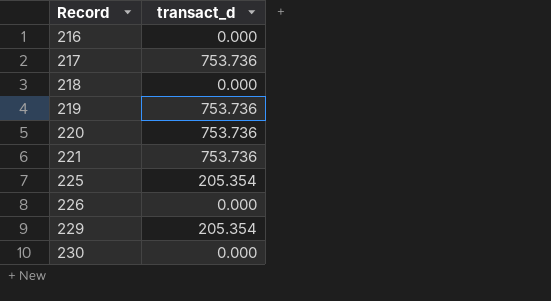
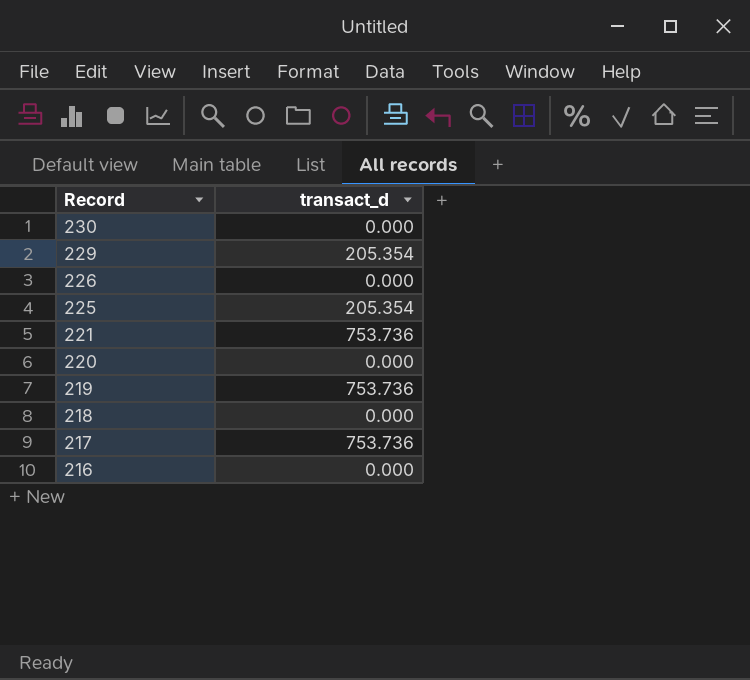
row order: Record ascending -> Record descending
220 | transact_d: 753.736 -> 0.000

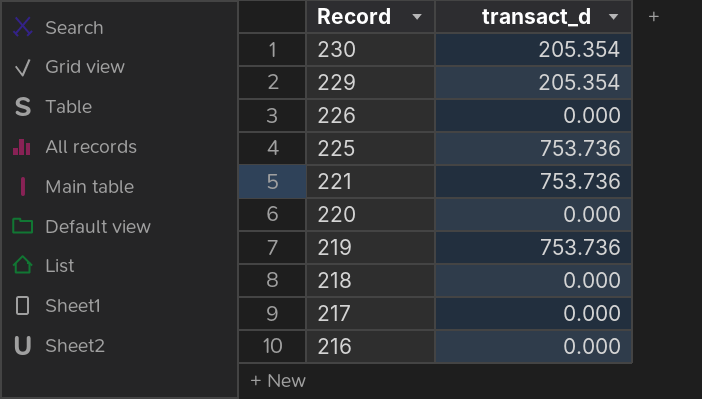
230 | transact_d: 0.000 -> 205.354
225 | transact_d: 205.354 -> 753.736
217 | transact_d: 753.736 -> 0.000

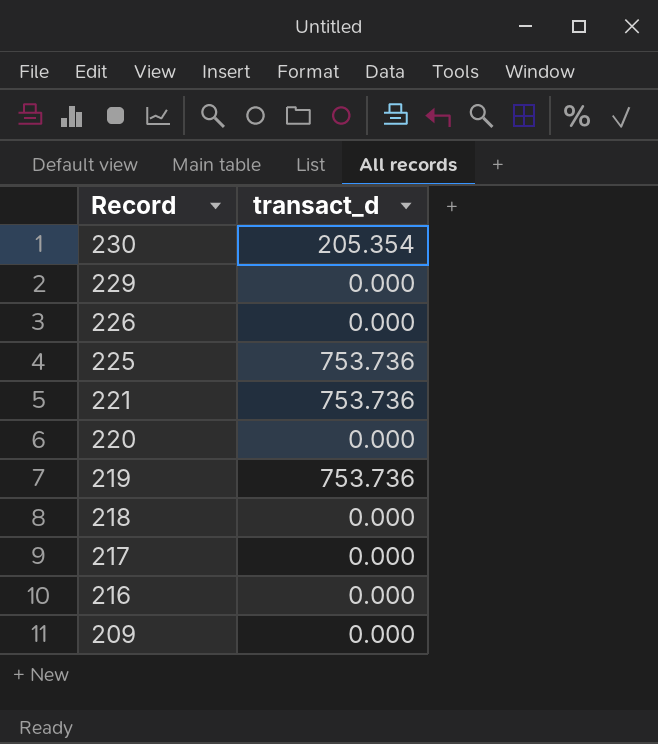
229 | transact_d: 205.354 -> 0.000
row 209: none -> 0.000

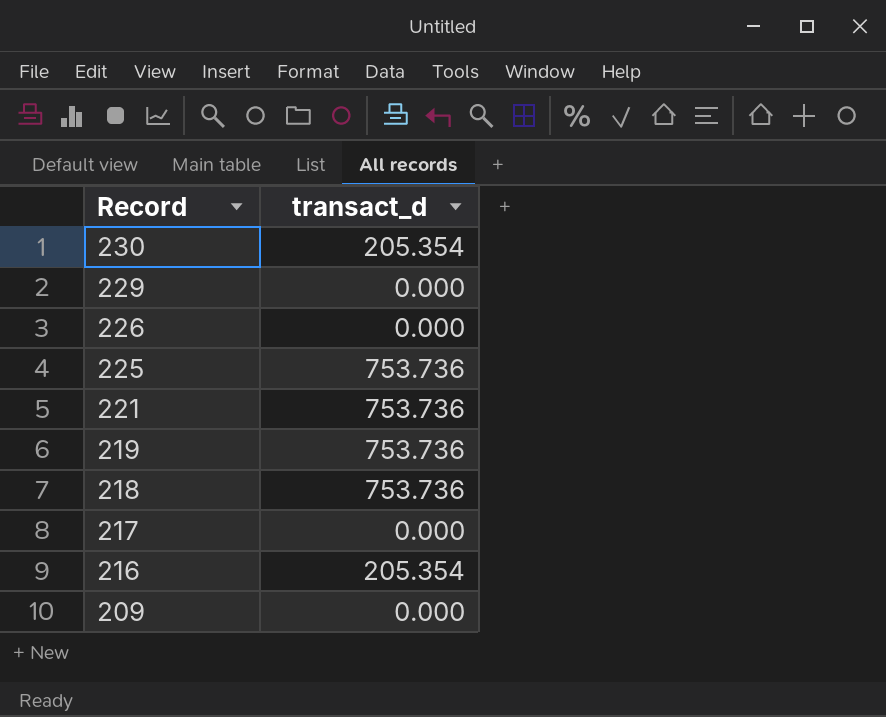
row 220: 0.000 -> none
218 | transact_d: 0.000 -> 753.736
216 | transact_d: 0.000 -> 205.354

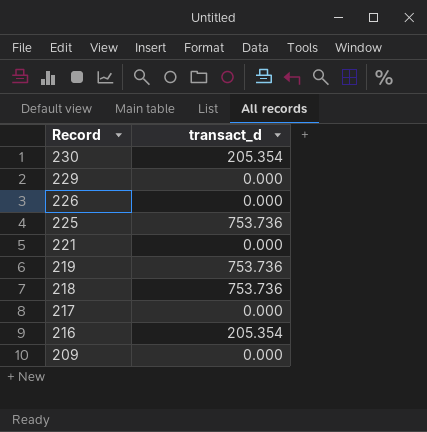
221 | transact_d: 753.736 -> 0.000

